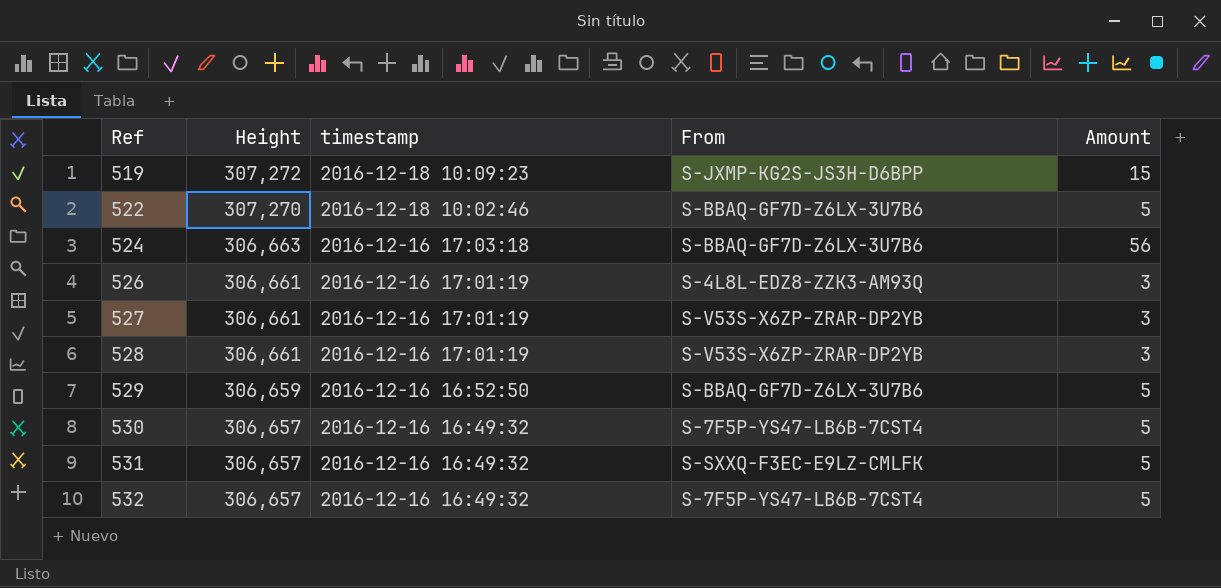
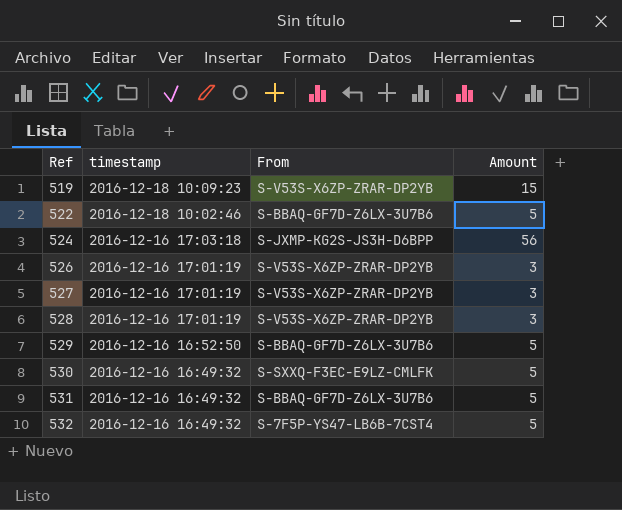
column Height | position: 2 -> none
519 | From: S-JXMP-KG2S-JS3H-D6BPP -> S-V53S-X6ZP-ZRAR-DP2YB
524 | From: S-BBAQ-GF7D-Z6LX-3U7B6 -> S-JXMP-KG2S-JS3H-D6BPP
526 | From: S-4L8L-EDZ8-ZZK3-AM93Q -> S-V53S-X6ZP-ZRAR-DP2YB
530 | From: S-7F5P-YS47-LB6B-7CST4 -> S-SXXQ-F3EC-E9LZ-CMLFK
531 | From: S-SXXQ-F3EC-E9LZ-CMLFK -> S-BBAQ-GF7D-Z6LX-3U7B6

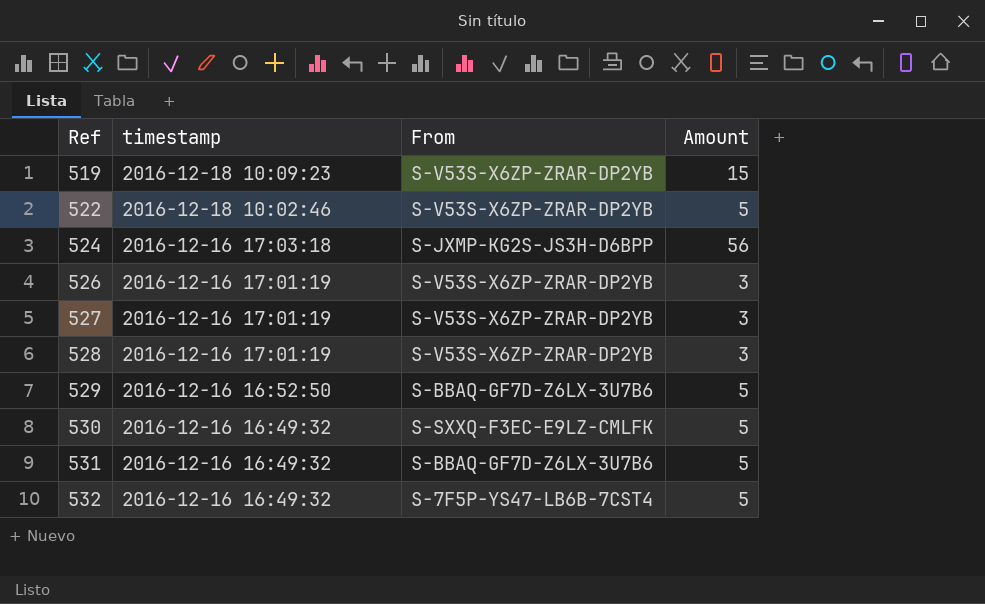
522 | From: S-BBAQ-GF7D-Z6LX-3U7B6 -> S-V53S-X6ZP-ZRAR-DP2YB

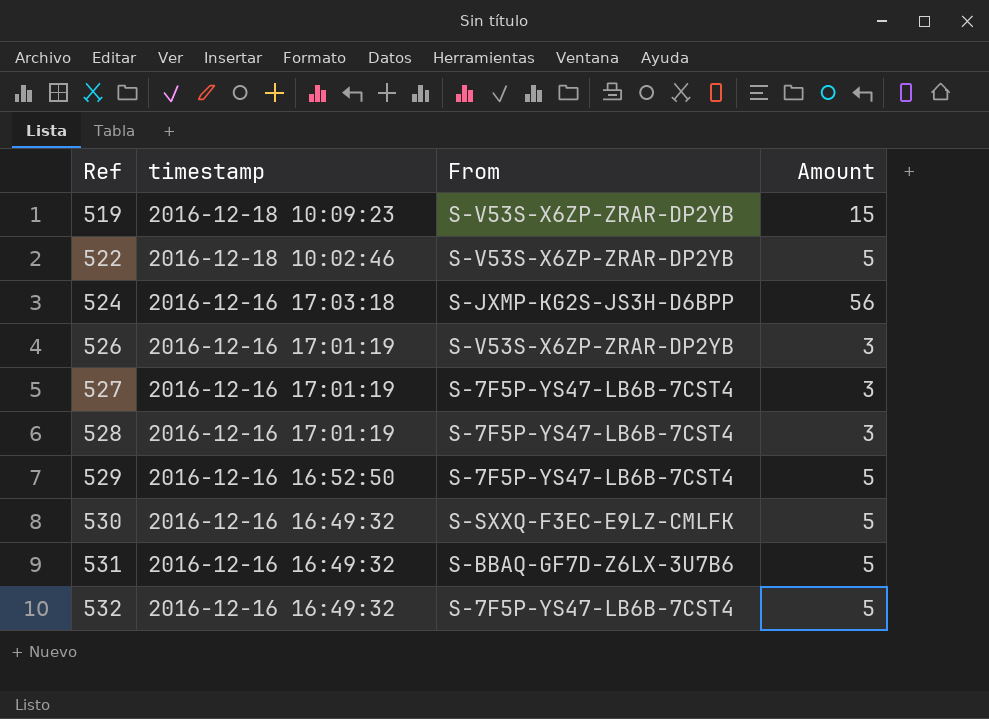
527 | From: S-V53S-X6ZP-ZRAR-DP2YB -> S-7F5P-YS47-LB6B-7CST4
528 | From: S-V53S-X6ZP-ZRAR-DP2YB -> S-7F5P-YS47-LB6B-7CST4
529 | From: S-BBAQ-GF7D-Z6LX-3U7B6 -> S-7F5P-YS47-LB6B-7CST4

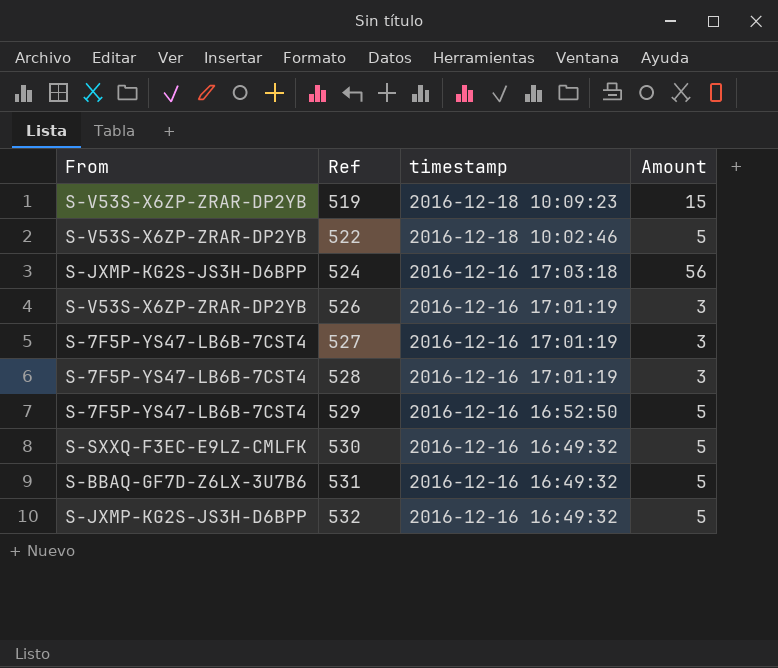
column From | position: 3 -> 1
532 | From: S-7F5P-YS47-LB6B-7CST4 -> S-JXMP-KG2S-JS3H-D6BPP

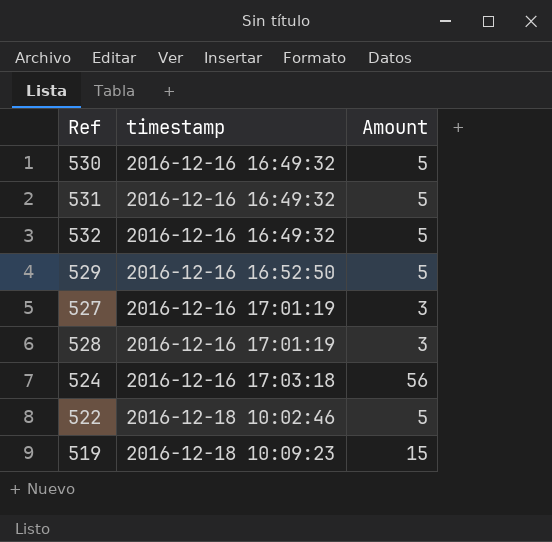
row order: Ref ascending -> timestamp ascending
column From | position: 1 -> none
row 526: S-V53S-X6ZP-ZRAR-DP2YB | 2016-12-16 17:01:19 | 3 -> none

